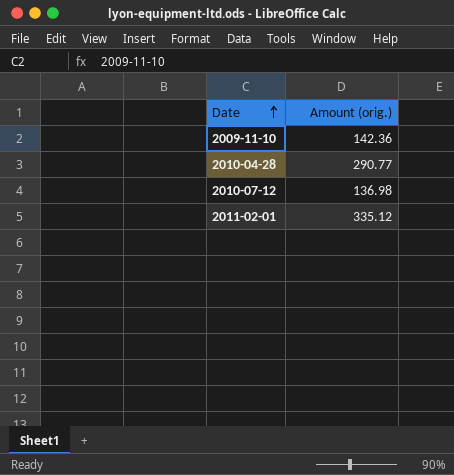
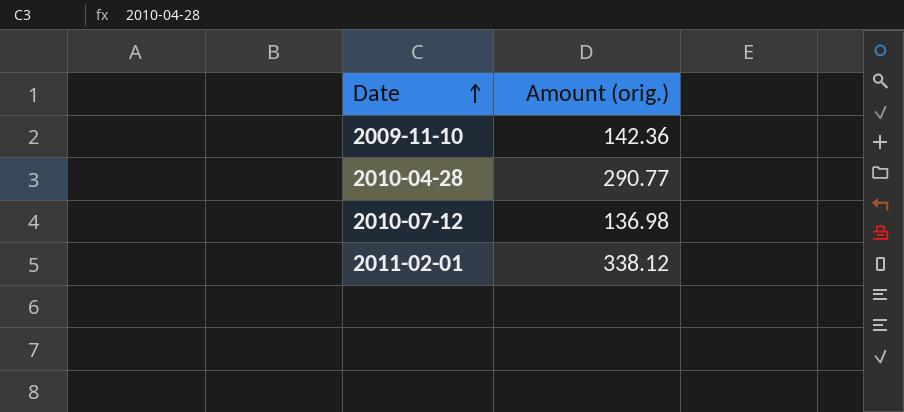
2011-02-01 | Amount (orig.): 335.12 -> 338.12

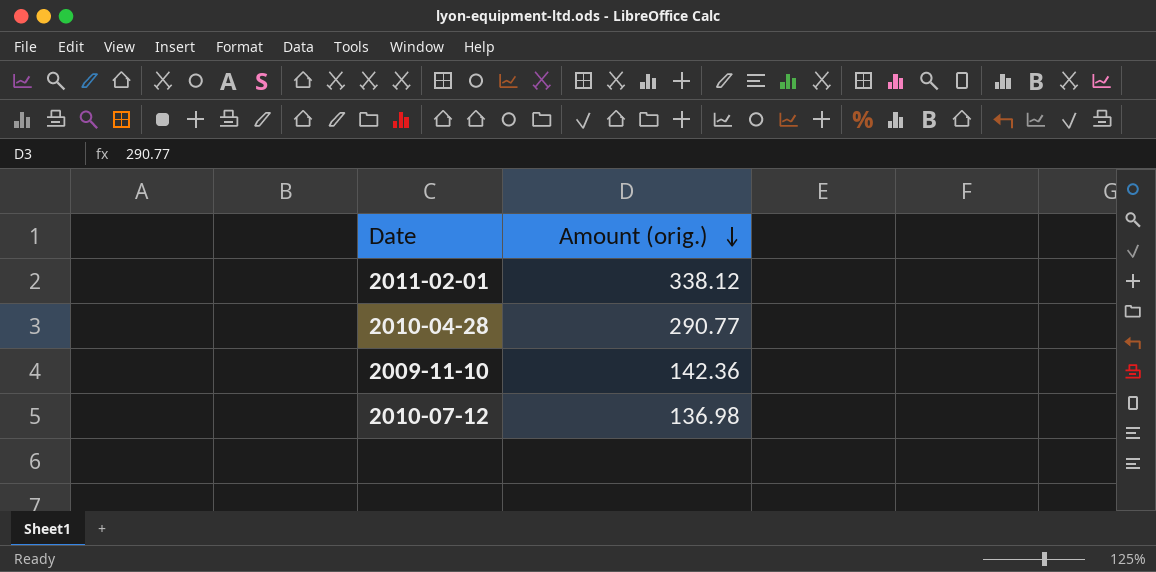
row order: Date ascending -> Amount (orig.) descending

